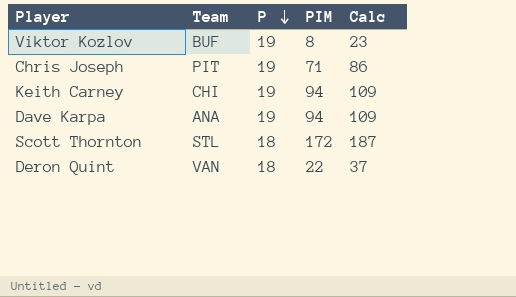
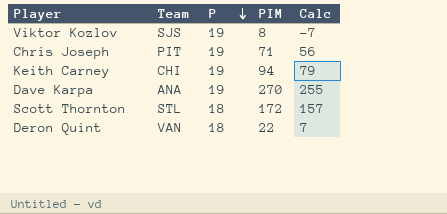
column Calc | formula: [PIM] + 15 -> [PIM] - 15
Viktor Kozlov | Team: BUF -> SJS
Dave Karpa | PIM: 94 -> 270

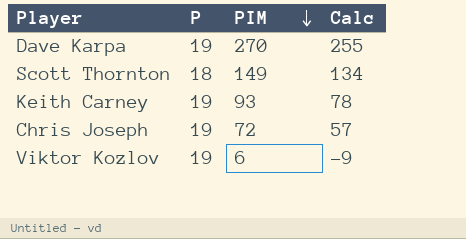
row order: P descending -> PIM descending
column Team | position: 2 -> none
row Deron Quint: VAN | 18 | 22 | 7 -> none
Scott Thornton | PIM: 172 -> 149
Scott Thornton | Calc: 157 -> 134
Keith Carney | PIM: 94 -> 93
Keith Carney | Calc: 79 -> 78
Chris Joseph | PIM: 71 -> 72
Chris Joseph | Calc: 56 -> 57
Viktor Kozlov | PIM: 8 -> 6
Viktor Kozlov | Calc: -7 -> -9

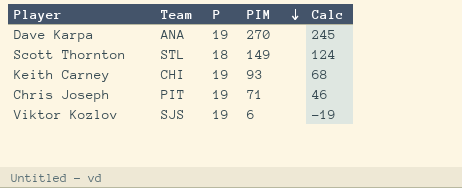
column Team | position: none -> 2
column Calc | formula: [PIM] - 15 -> [PIM] - 25
Chris Joseph | PIM: 72 -> 71

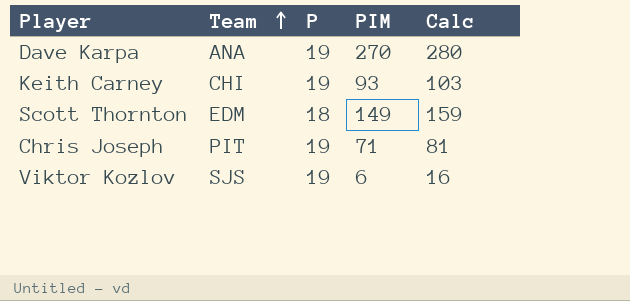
row order: PIM descending -> Team ascending
column Calc | formula: [PIM] - 25 -> [PIM] + 10
Scott Thornton | Team: STL -> EDM

